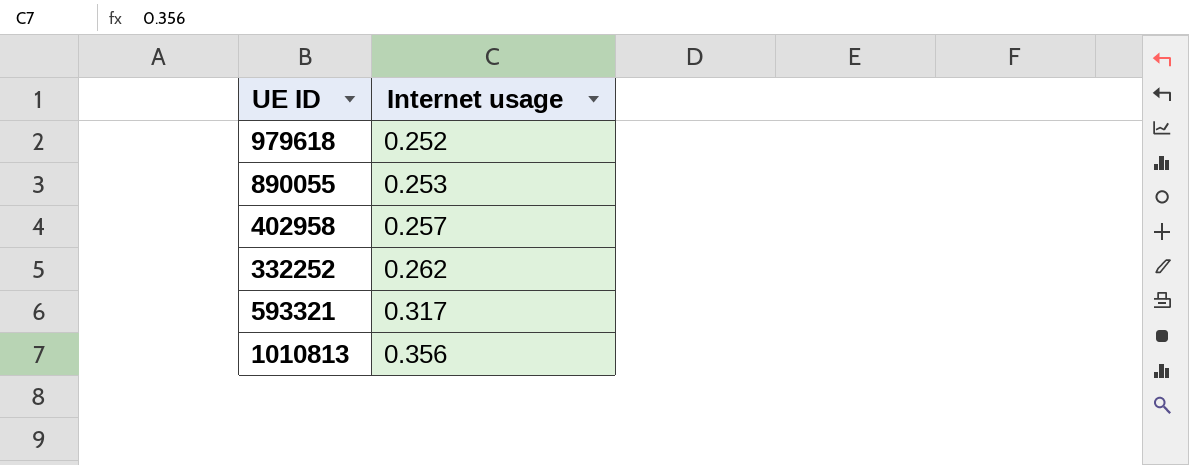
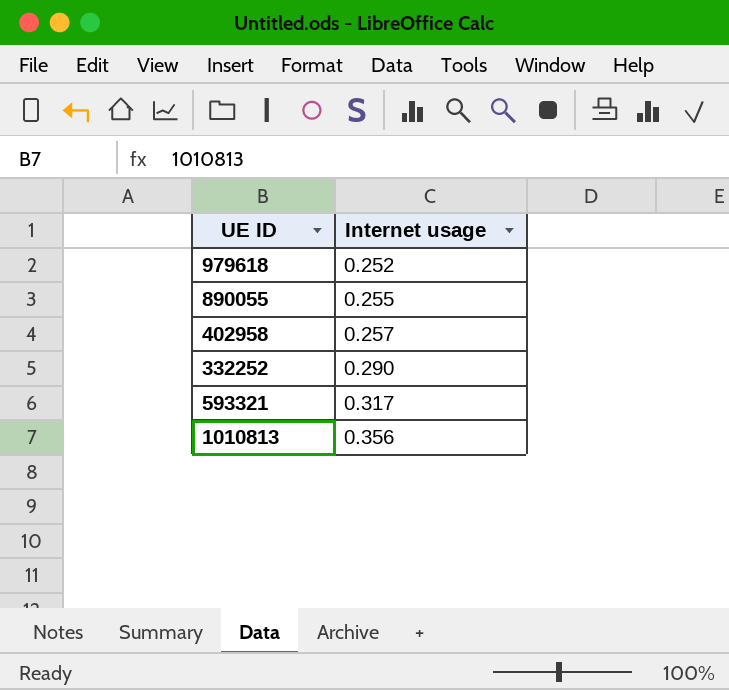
890055 | Internet usage: 0.253 -> 0.255
332252 | Internet usage: 0.262 -> 0.290

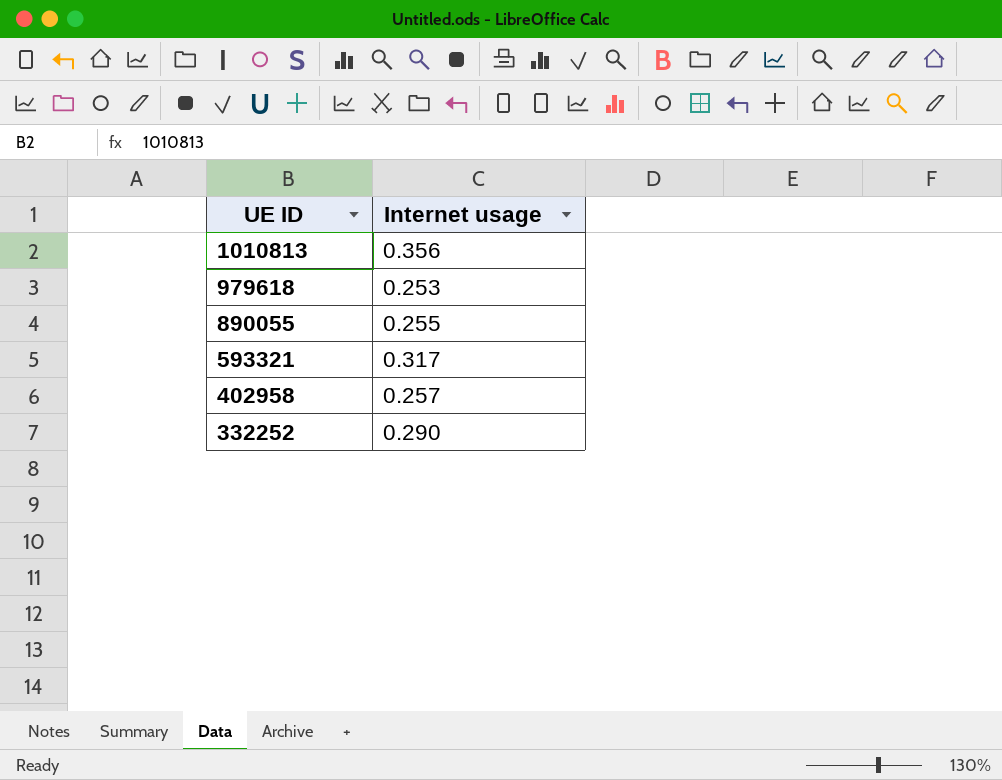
row order: Internet usage ascending -> UE ID descending
979618 | Internet usage: 0.252 -> 0.253

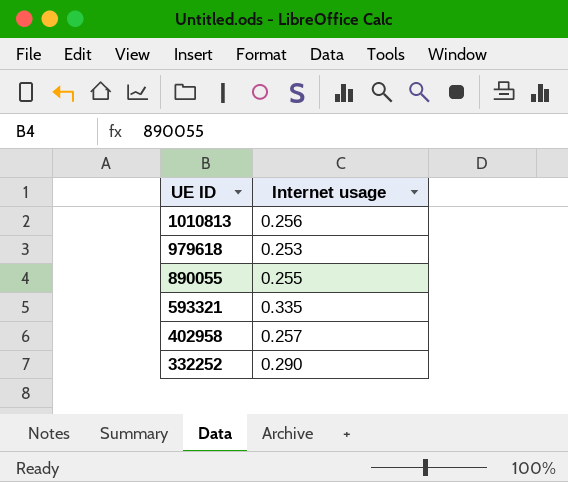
1010813 | Internet usage: 0.356 -> 0.256
593321 | Internet usage: 0.317 -> 0.335

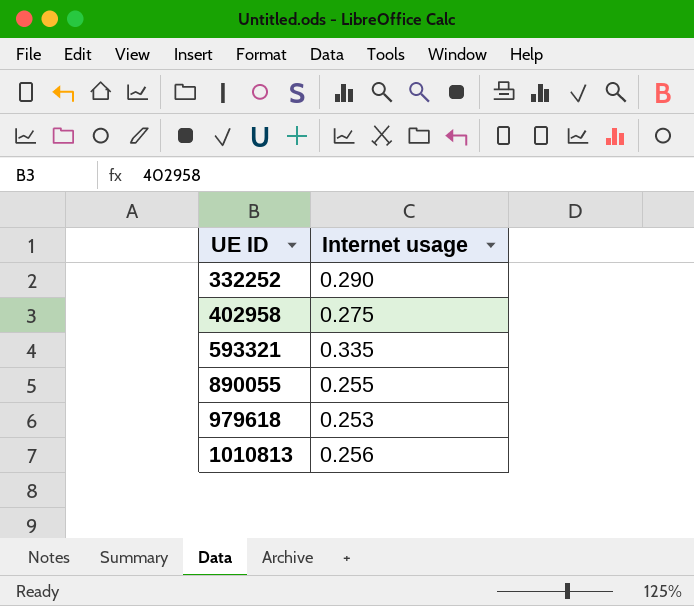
row order: UE ID descending -> UE ID ascending
402958 | Internet usage: 0.257 -> 0.275

